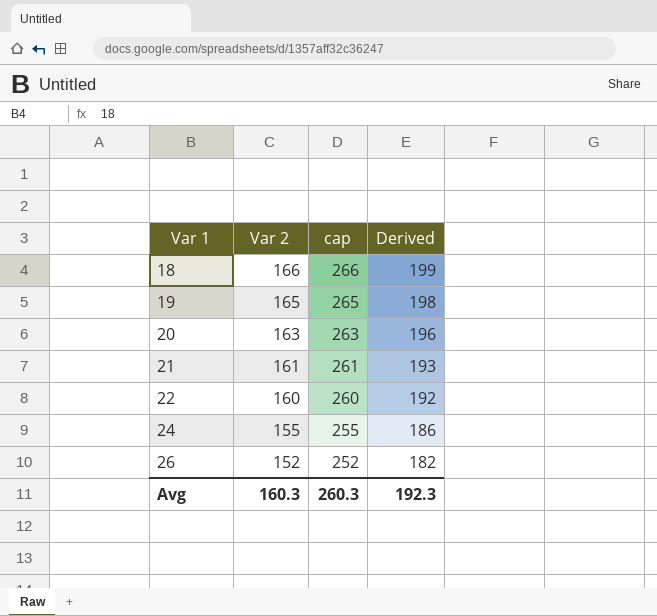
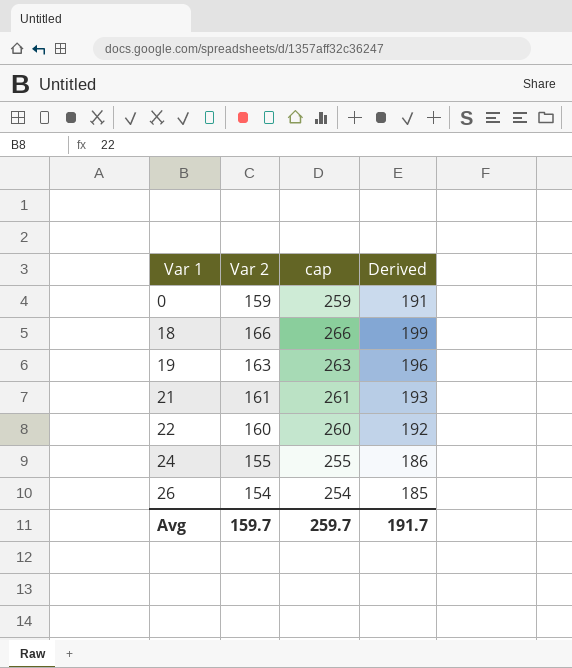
row 20: 163 | 263 | 196 -> none
row 0: none -> 159 | 259 | 191
19 | Var 2: 165 -> 163
19 | cap: 265 -> 263
19 | Derived: 198 -> 196
26 | Var 2: 152 -> 154
26 | cap: 252 -> 254
26 | Derived: 182 -> 185
Avg | Var 2: 160.3 -> 159.7
Avg | cap: 260.3 -> 259.7
Avg | Derived: 192.3 -> 191.7

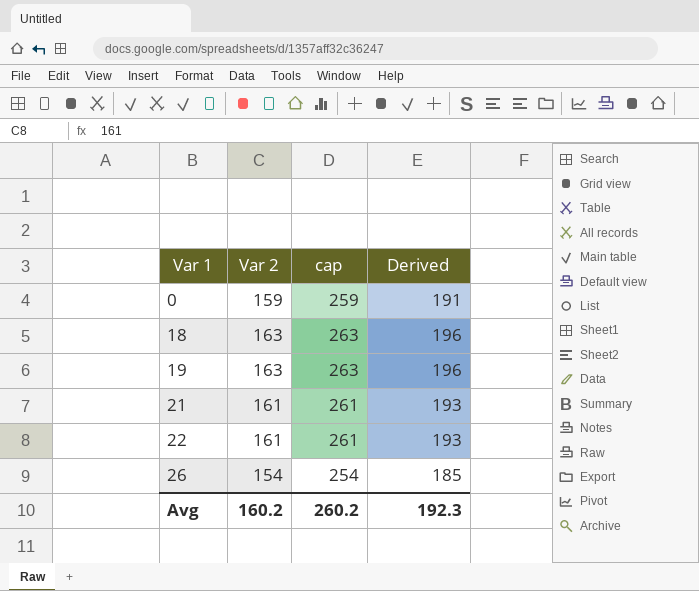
row 24: 155 | 255 | 186 -> none
18 | Var 2: 166 -> 163
18 | cap: 266 -> 263
18 | Derived: 199 -> 196
22 | Var 2: 160 -> 161
22 | cap: 260 -> 261
22 | Derived: 192 -> 193
Avg | Var 2: 159.7 -> 160.2
Avg | cap: 259.7 -> 260.2
Avg | Derived: 191.7 -> 192.3

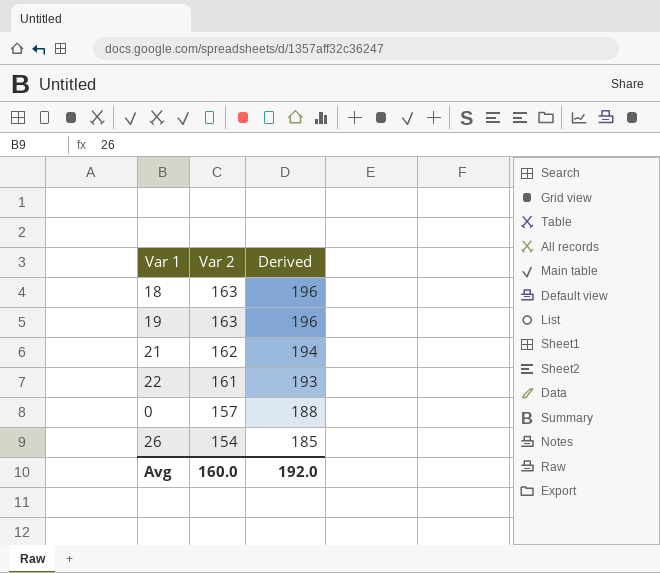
row order: Var 1 ascending -> Var 2 descending
column cap | formula: [Var 2] + 100 -> none
21 | Var 2: 161 -> 162
21 | Derived: 193 -> 194
0 | Var 2: 159 -> 157
0 | Derived: 191 -> 188
Avg | Var 2: 160.2 -> 160.0
Avg | Derived: 192.3 -> 192.0

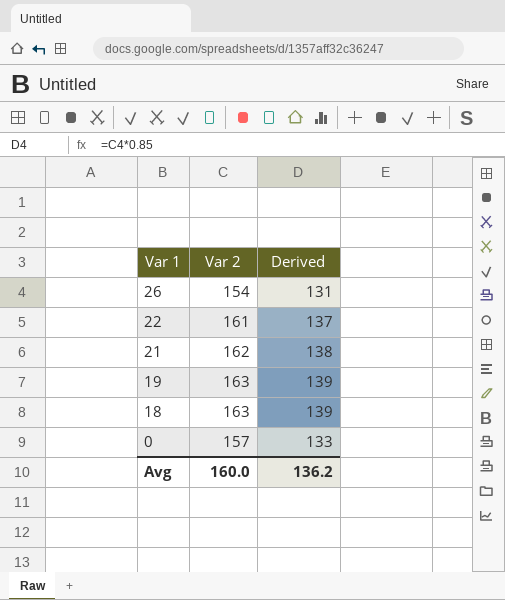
row order: Var 2 descending -> Var 1 descending
column Derived | formula: [Var 2] * 1.2 -> [Var 2] * 0.85
Avg | Derived: 192.0 -> 136.2

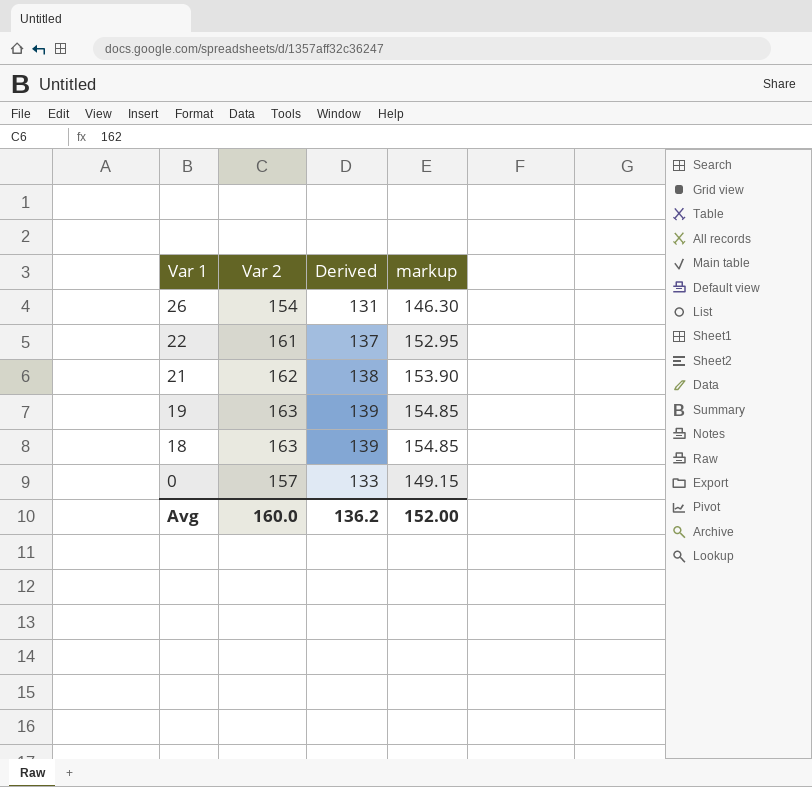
column markup | formula: none -> [Var 2] * 0.95

